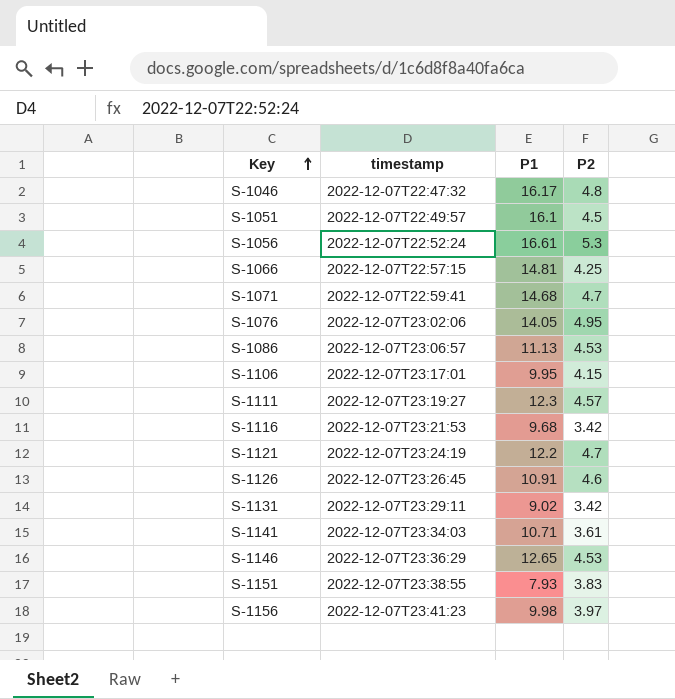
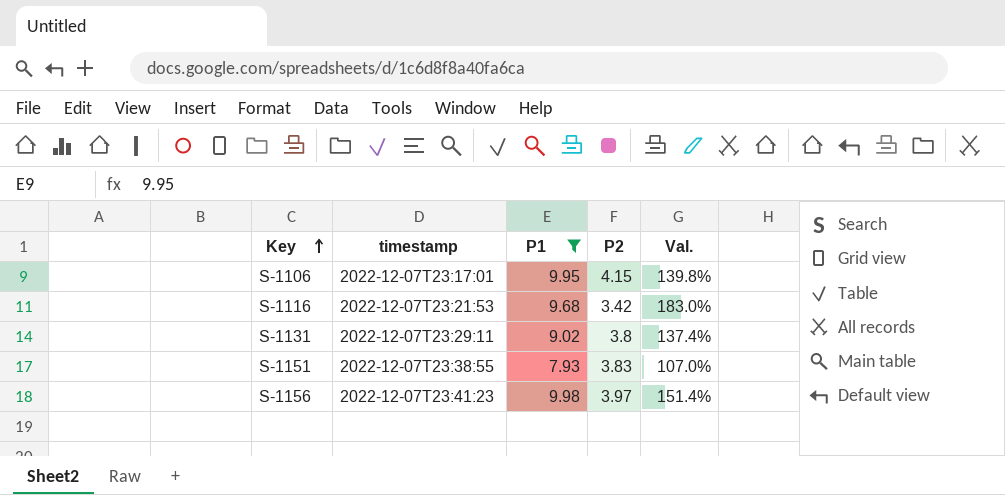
filter: none -> P1 <= 9.98
column Val. | formula: none -> ([P1] - [P2]) / [P2]
S-1131 | P2: 3.42 -> 3.8

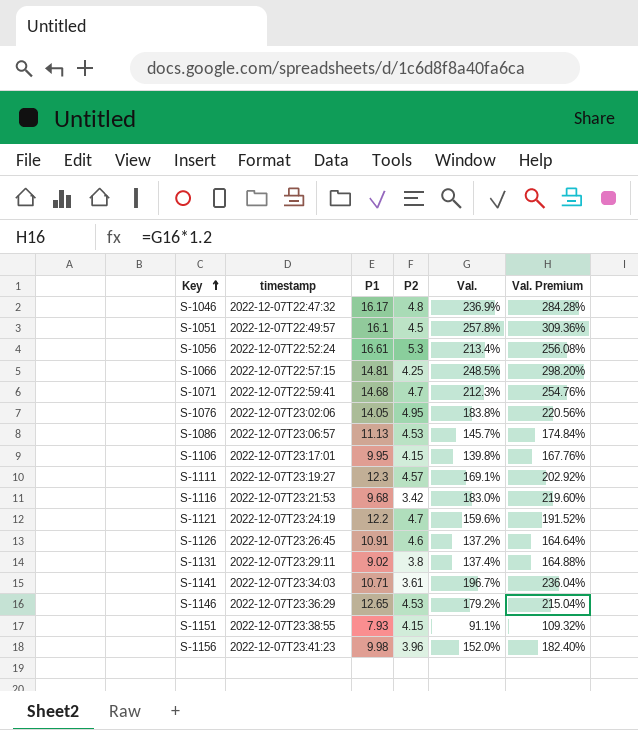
filter: P1 <= 9.98 -> none
column Val. Premium | formula: none -> [Val.] * 1.2
S-1151 | P2: 3.83 -> 4.15
S-1151 | Val.: 107.0% -> 91.1%
S-1156 | P2: 3.97 -> 3.96
S-1156 | Val.: 151.4% -> 152.0%

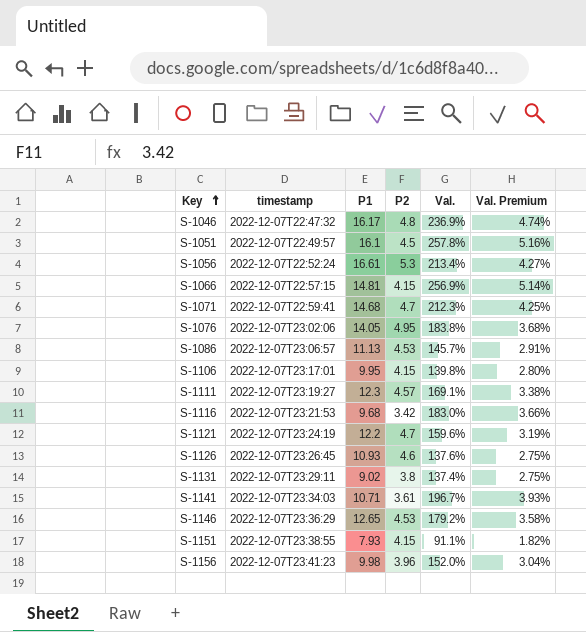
column Val. Premium | formula: [Val.] * 1.2 -> [Val.] * 0.02
S-1066 | P2: 4.25 -> 4.15
S-1066 | Val.: 248.5% -> 256.9%
S-1126 | P1: 10.91 -> 10.93
S-1126 | Val.: 137.2% -> 137.6%

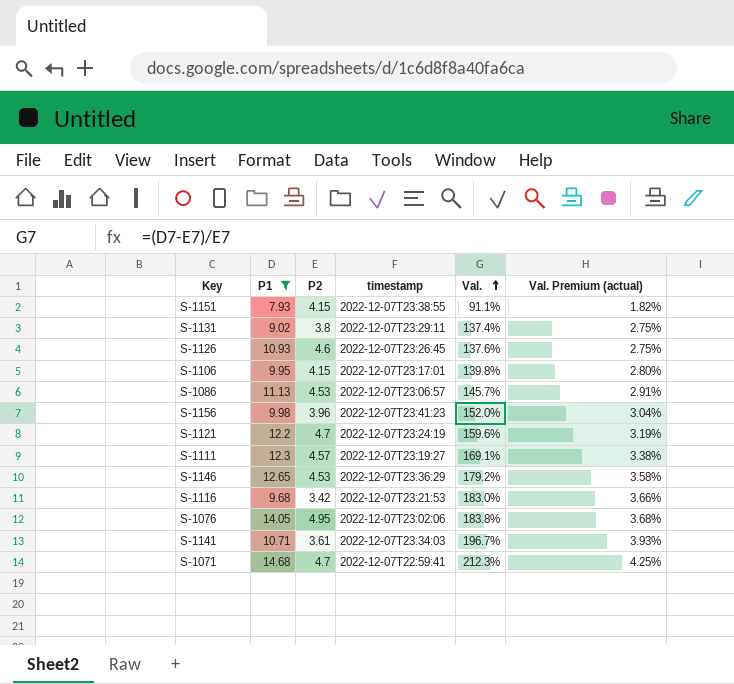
filter: none -> P1 <= 14.68
row order: Key ascending -> Val. ascending
column timestamp | position: 2 -> 4
column name: Val. Premium -> Val. Premium (actual)

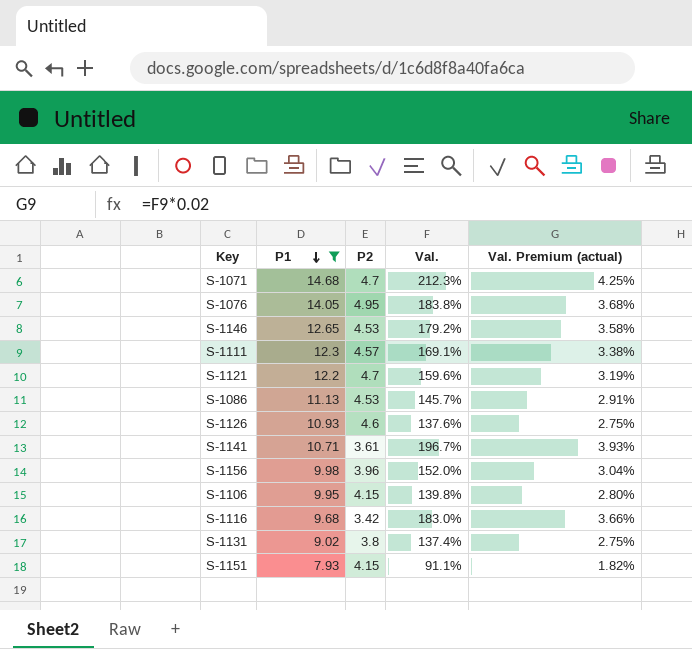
row order: Val. ascending -> P1 descending
column timestamp | position: 4 -> none

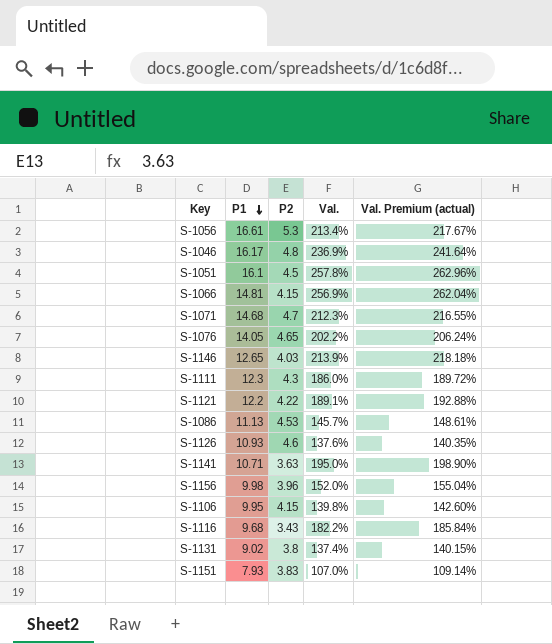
filter: P1 <= 14.68 -> none
column Val. Premium (actual) | formula: [Val.] * 0.02 -> [Val.] * 1.02
S-1076 | P2: 4.95 -> 4.65
S-1076 | Val.: 183.8% -> 202.2%
S-1146 | P2: 4.53 -> 4.03
S-1146 | Val.: 179.2% -> 213.9%
S-1111 | P2: 4.57 -> 4.3
S-1111 | Val.: 169.1% -> 186.0%
S-1121 | P2: 4.7 -> 4.22
S-1121 | Val.: 159.6% -> 189.1%
S-1141 | P2: 3.61 -> 3.63
S-1141 | Val.: 196.7% -> 195.0%
S-1116 | P2: 3.42 -> 3.43
S-1116 | Val.: 183.0% -> 182.2%
S-1151 | P2: 4.15 -> 3.83
S-1151 | Val.: 91.1% -> 107.0%

